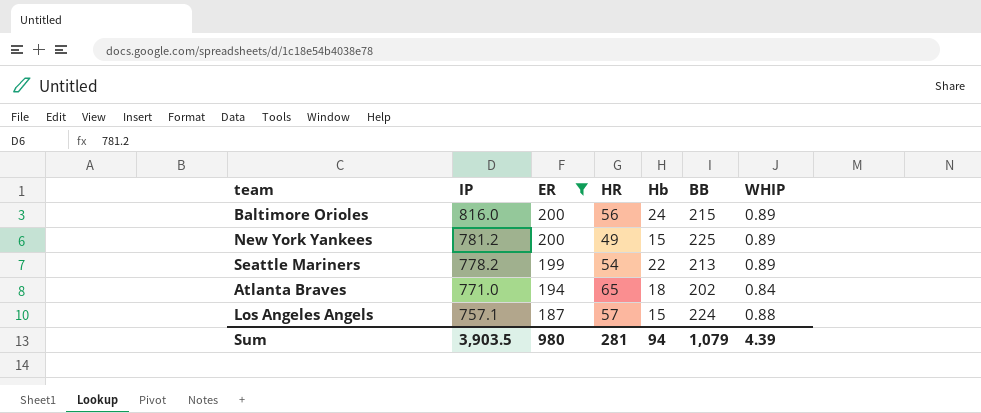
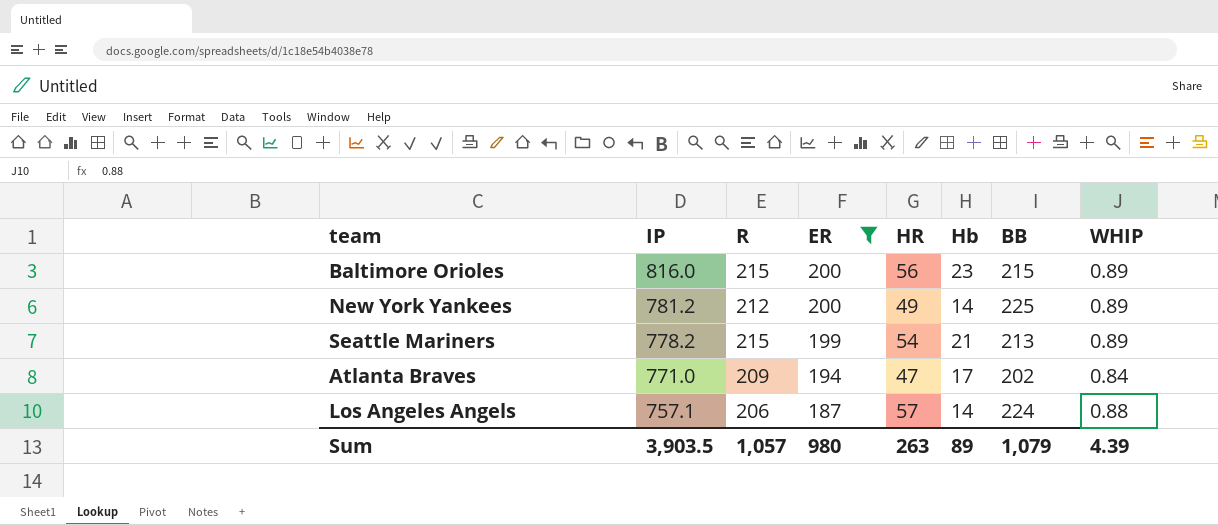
column R | position: none -> 3
Baltimore Orioles | Hb: 24 -> 23
New York Yankees | Hb: 15 -> 14
Seattle Mariners | Hb: 22 -> 21
Atlanta Braves | HR: 65 -> 47
Atlanta Braves | Hb: 18 -> 17
Los Angeles Angels | Hb: 15 -> 14
Sum | HR: 281 -> 263
Sum | Hb: 94 -> 89

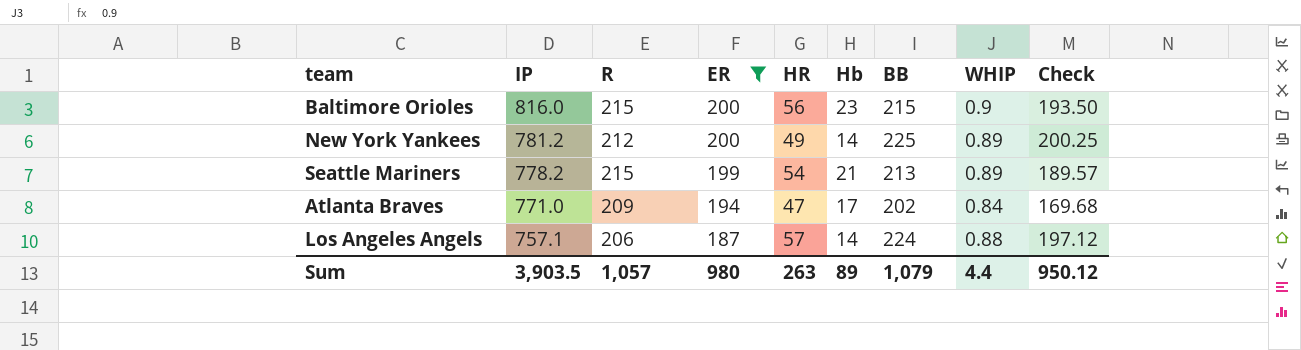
column Check | formula: none -> [BB] * [WHIP]
Baltimore Orioles | WHIP: 0.89 -> 0.9
Sum | WHIP: 4.39 -> 4.4

